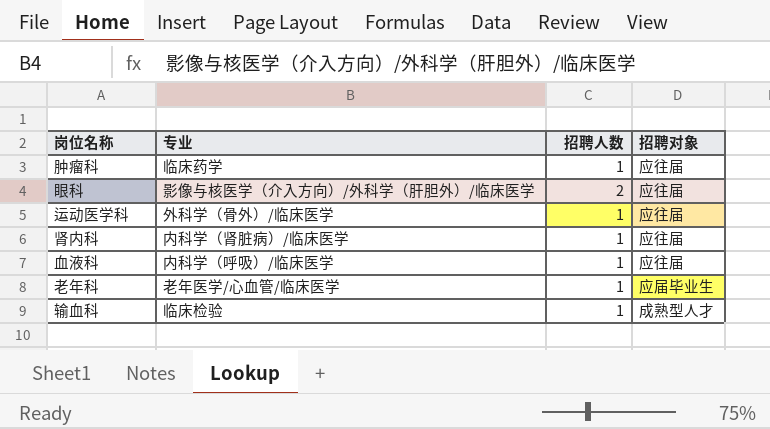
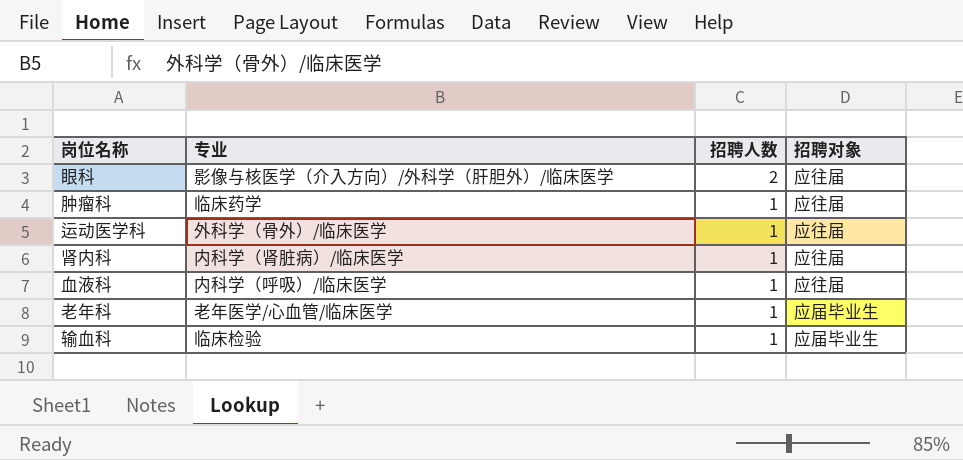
row order: none -> 招聘人数 descending
输血科 | 招聘对象: 成熟型人才 -> 应届毕业生

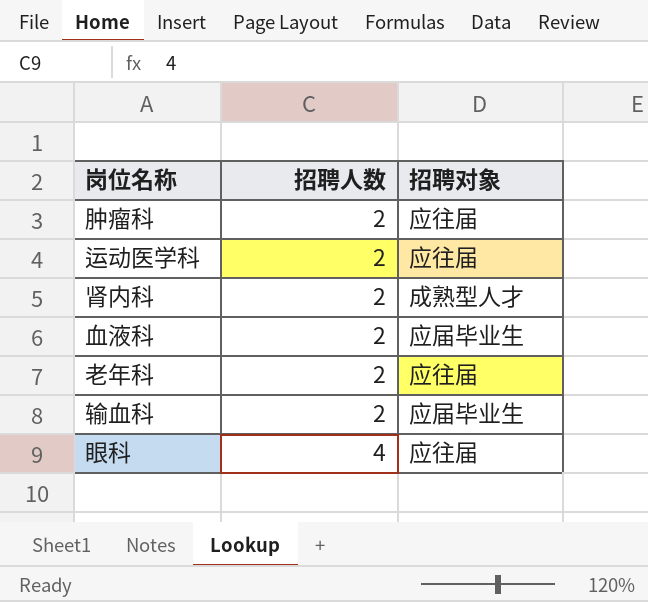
row order: 招聘人数 descending -> 招聘人数 ascending
column 专业 | position: 2 -> none
肿瘤科 | 招聘人数: 1 -> 2
运动医学科 | 招聘人数: 1 -> 2
肾内科 | 招聘人数: 1 -> 2
肾内科 | 招聘对象: 应往届 -> 成熟型人才
血液科 | 招聘人数: 1 -> 2
血液科 | 招聘对象: 应往届 -> 应届毕业生
老年科 | 招聘人数: 1 -> 2
老年科 | 招聘对象: 应届毕业生 -> 应往届
输血科 | 招聘人数: 1 -> 2
眼科 | 招聘人数: 2 -> 4

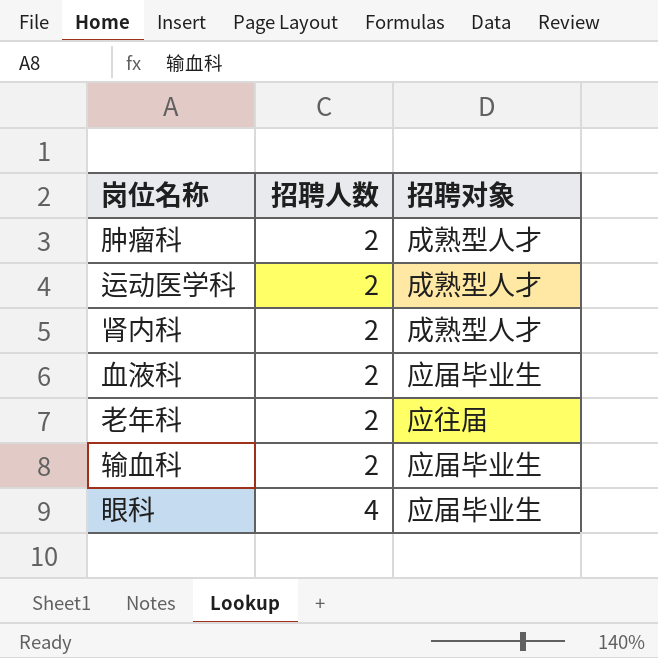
肿瘤科 | 招聘对象: 应往届 -> 成熟型人才
运动医学科 | 招聘对象: 应往届 -> 成熟型人才
眼科 | 招聘对象: 应往届 -> 应届毕业生

